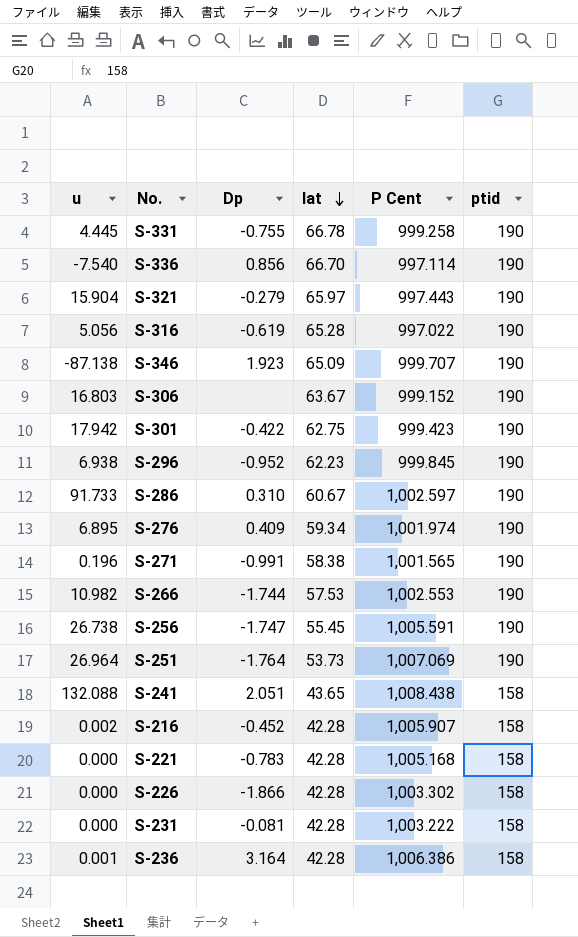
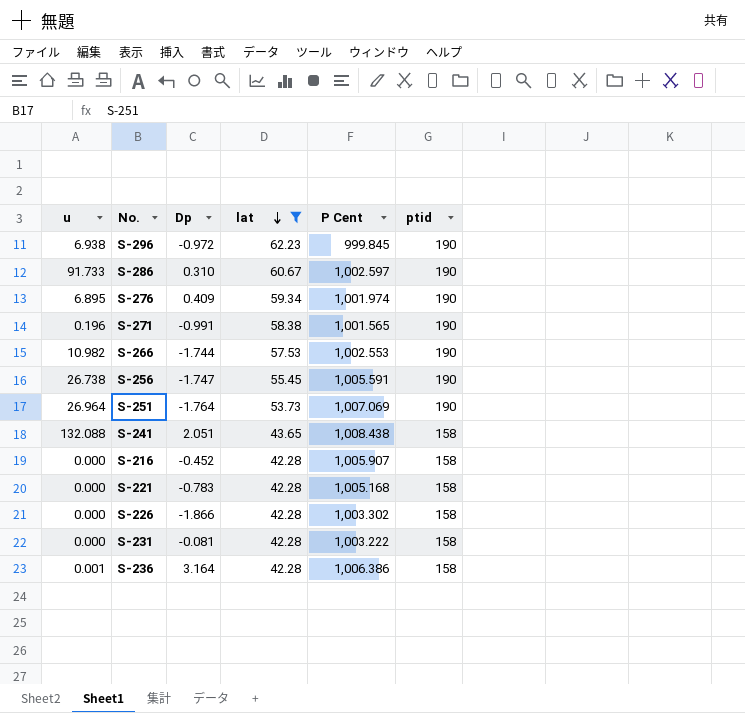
filter: none -> lat <= 62.23
S-296 | Dp: -0.952 -> -0.972
S-216 | u: 0.002 -> 0.000

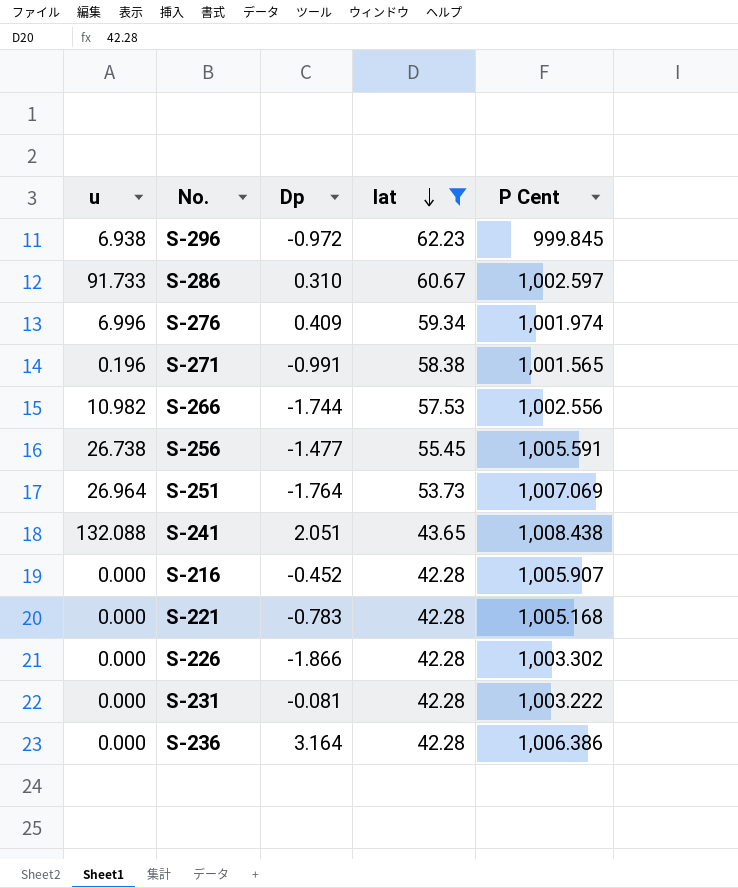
column ptid | position: 6 -> none
S-276 | u: 6.895 -> 6.996
S-266 | P Cent: 1,002.553 -> 1,002.556
S-256 | Dp: -1.747 -> -1.477
S-236 | u: 0.001 -> 0.000

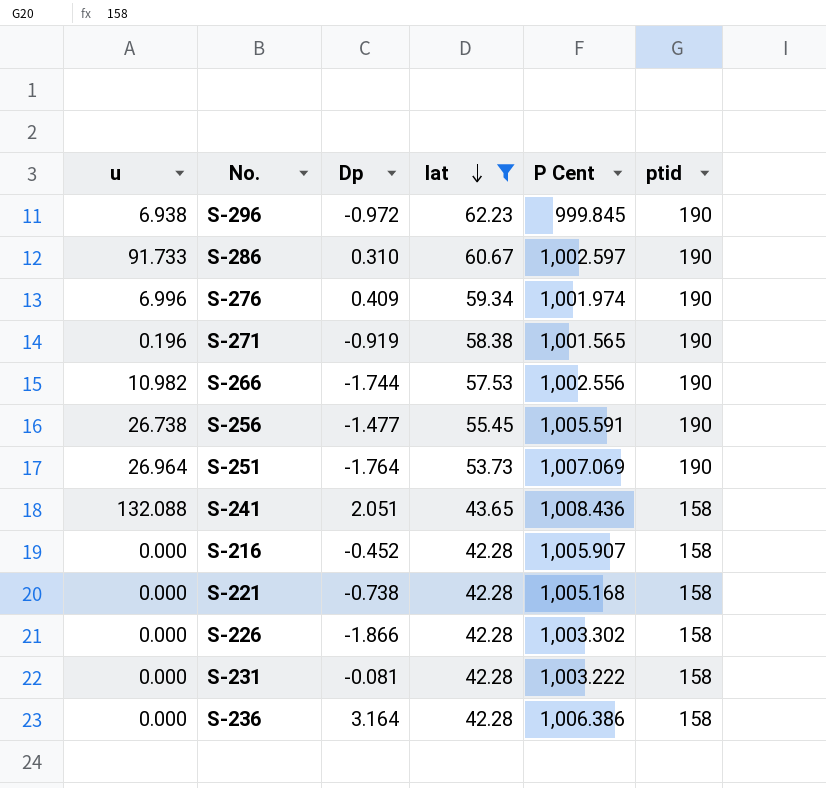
column ptid | position: none -> 6
S-271 | Dp: -0.991 -> -0.919
S-241 | P Cent: 1,008.438 -> 1,008.436
S-221 | Dp: -0.783 -> -0.738

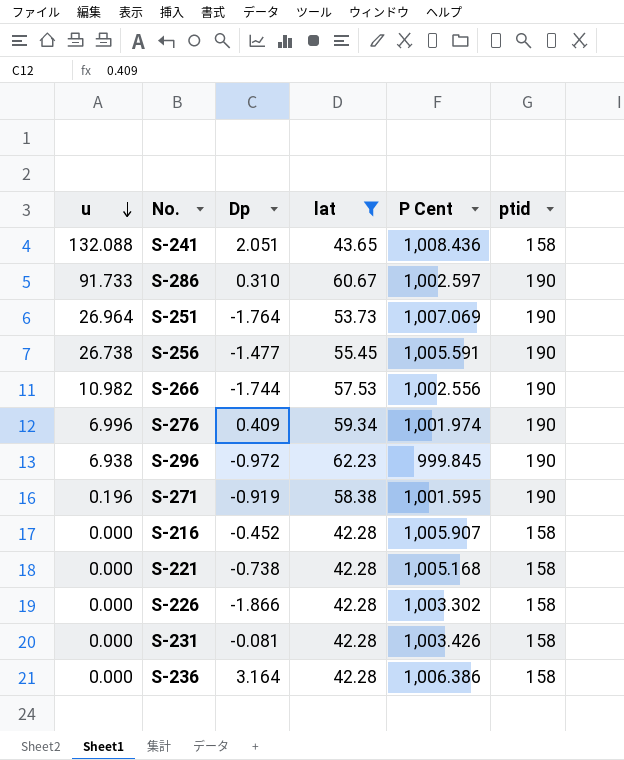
row order: lat descending -> u descending
S-271 | P Cent: 1,001.565 -> 1,001.595
S-231 | P Cent: 1,003.222 -> 1,003.426

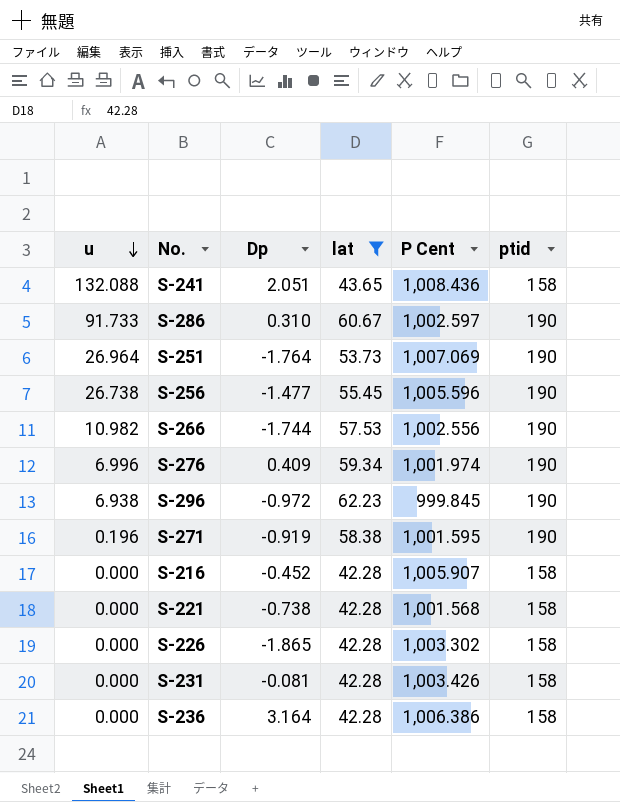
S-256 | P Cent: 1,005.591 -> 1,005.596
S-221 | P Cent: 1,005.168 -> 1,001.568
S-226 | Dp: -1.866 -> -1.865

